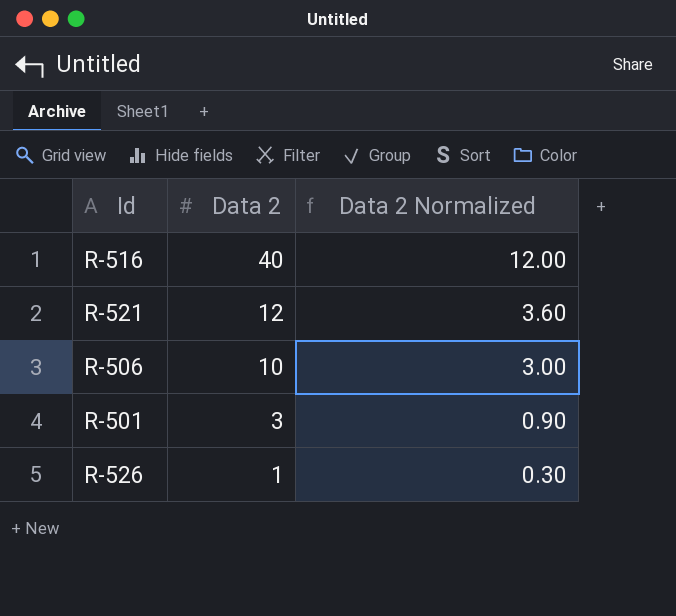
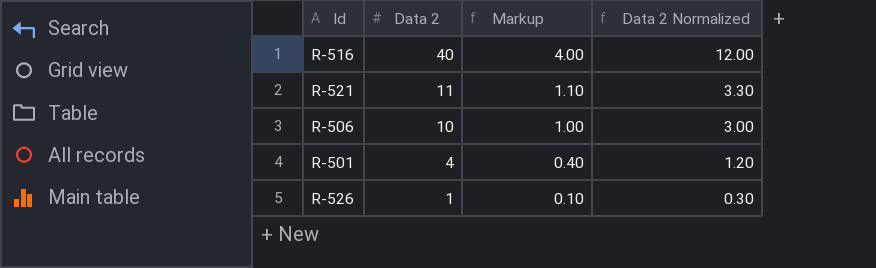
column Markup | formula: none -> [Data 2] * 0.1
R-521 | Data 2: 12 -> 11
R-521 | Data 2 Normalized: 3.60 -> 3.30
R-501 | Data 2: 3 -> 4
R-501 | Data 2 Normalized: 0.90 -> 1.20

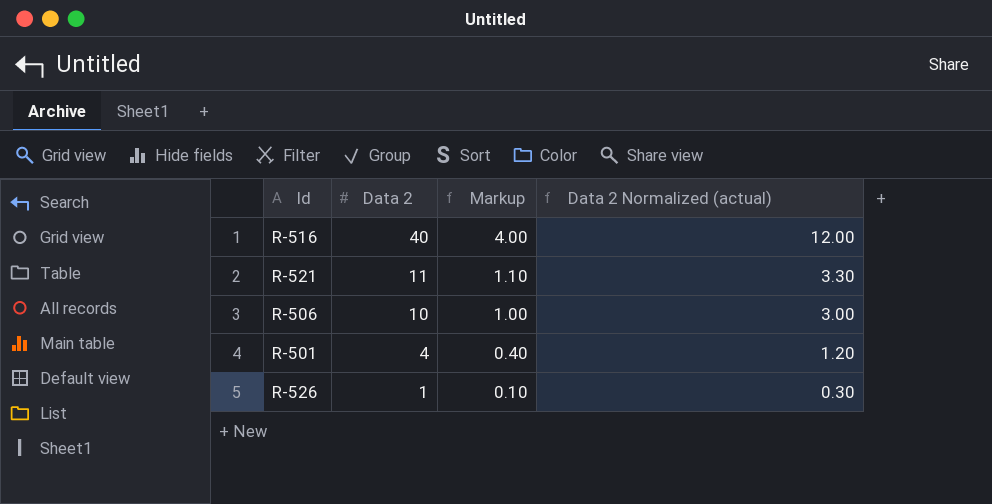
column name: Data 2 Normalized -> Data 2 Normalized (actual)

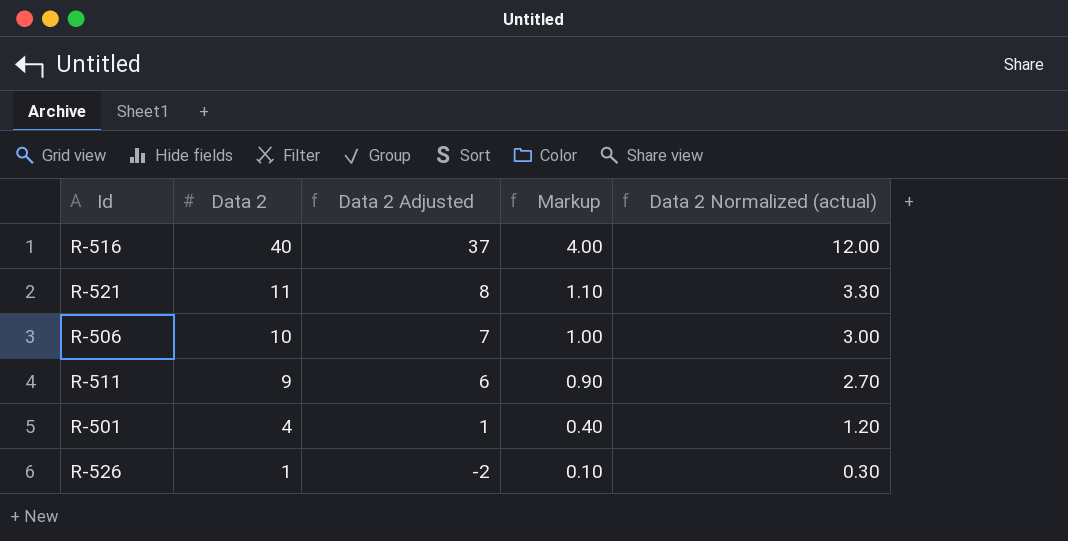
column Data 2 Adjusted | formula: none -> [Data 2] - 3
row R-511: none -> 9 | 6 | 0.90 | 2.70

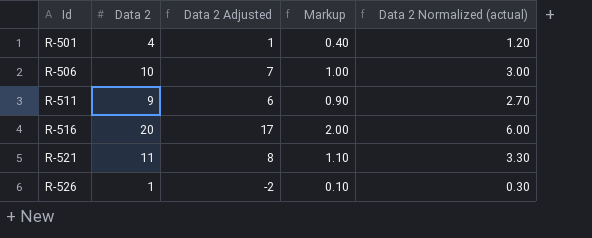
row order: Data 2 descending -> Id ascending
R-516 | Data 2: 40 -> 20
R-516 | Data 2 Adjusted: 37 -> 17
R-516 | Markup: 4.00 -> 2.00
R-516 | Data 2 Normalized (actual): 12.00 -> 6.00

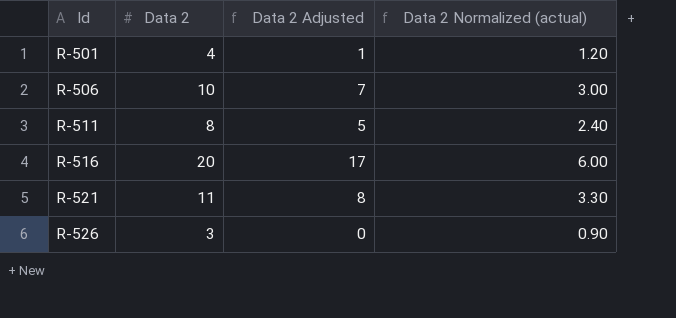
column Markup | formula: [Data 2] * 0.1 -> none
R-511 | Data 2: 9 -> 8
R-511 | Data 2 Adjusted: 6 -> 5
R-511 | Data 2 Normalized (actual): 2.70 -> 2.40
R-526 | Data 2: 1 -> 3
R-526 | Data 2 Adjusted: -2 -> 0
R-526 | Data 2 Normalized (actual): 0.30 -> 0.90

